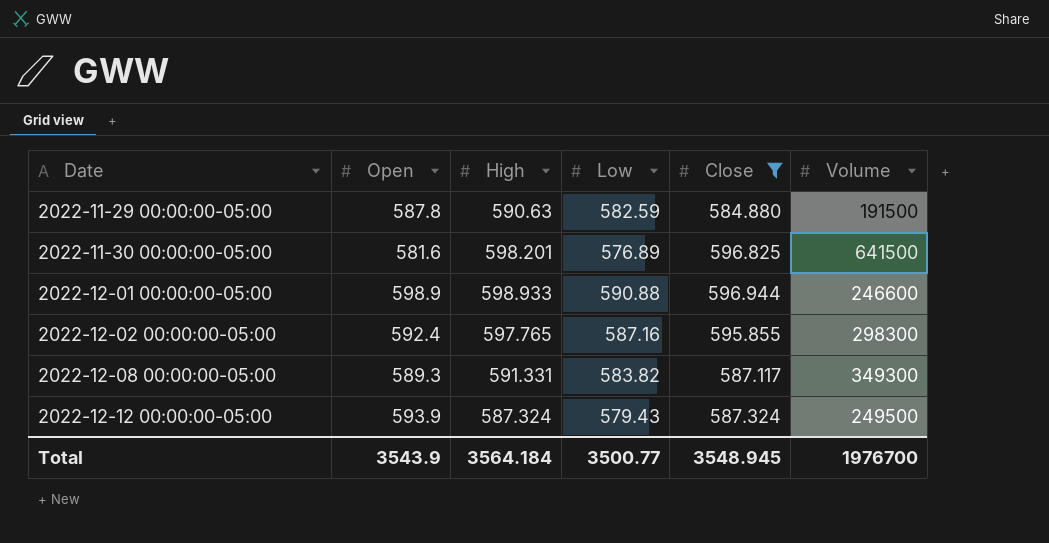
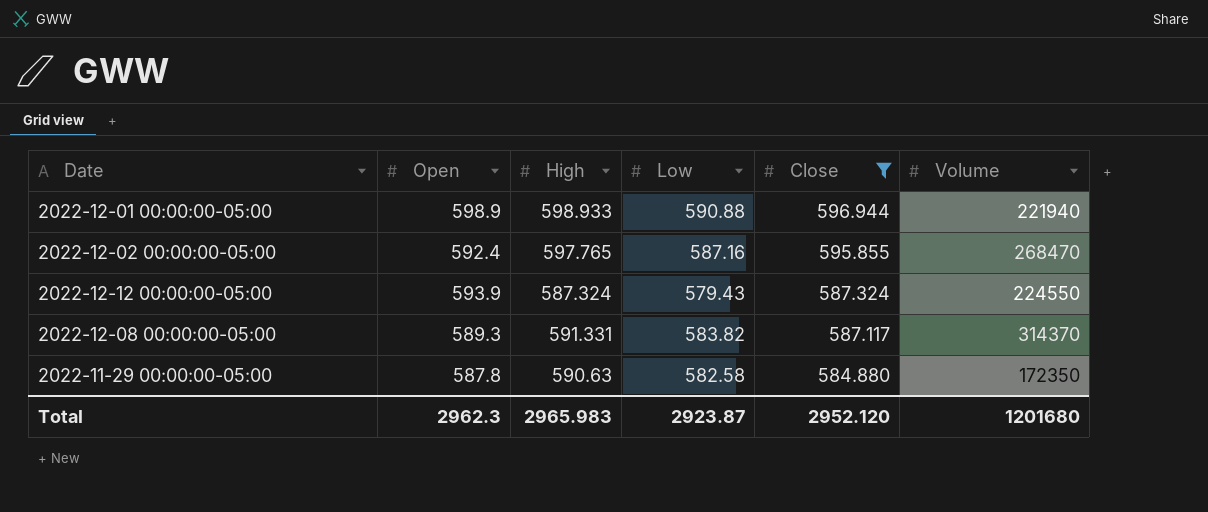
row order: Date ascending -> Close descending
row 2022-11-30 00:00:00-05:00: 581.6 | 598.201 | 576.89 | 596.825 | 641500 -> none
2022-12-01 00:00:00-05:00 | Volume: 246600 -> 221940
2022-12-02 00:00:00-05:00 | Volume: 298300 -> 268470
2022-12-12 00:00:00-05:00 | Volume: 249500 -> 224550
2022-12-08 00:00:00-05:00 | Volume: 349300 -> 314370
2022-11-29 00:00:00-05:00 | Low: 582.59 -> 582.58
2022-11-29 00:00:00-05:00 | Volume: 191500 -> 172350
Total | Open: 3543.9 -> 2962.3
Total | High: 3564.184 -> 2965.983
Total | Low: 3500.77 -> 2923.87
Total | Close: 3548.945 -> 2952.120
Total | Volume: 1976700 -> 1201680

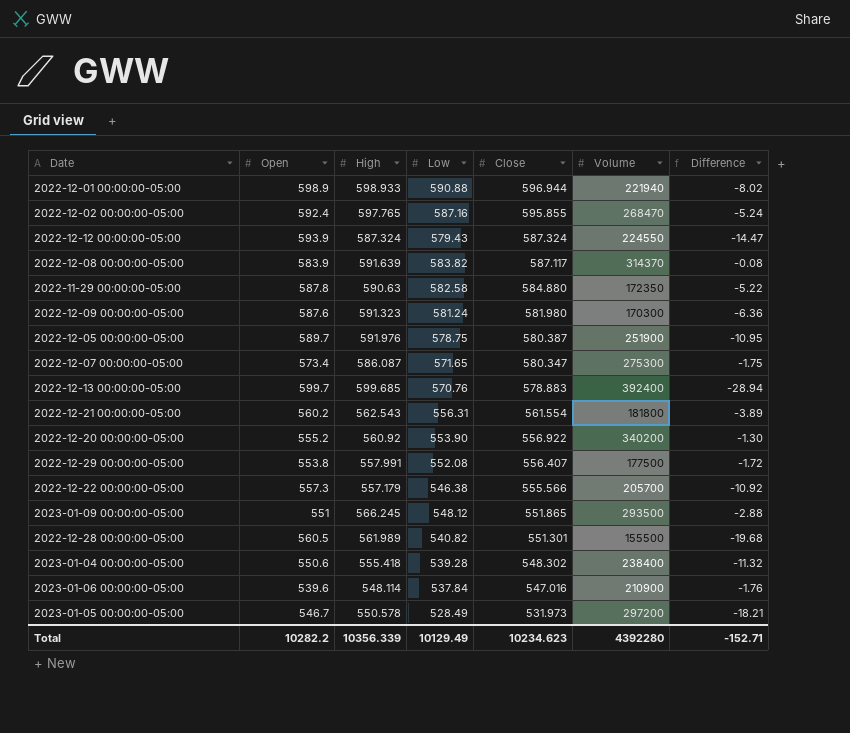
filter: Close >= 584.880 -> none
column Difference | formula: none -> [Low] - [Open]
2022-12-08 00:00:00-05:00 | Open: 589.3 -> 583.9
2022-12-08 00:00:00-05:00 | High: 591.331 -> 591.639
Total | Open: 2962.3 -> 10282.2
Total | High: 2965.983 -> 10356.339
Total | Low: 2923.87 -> 10129.49
Total | Close: 2952.120 -> 10234.623
Total | Volume: 1201680 -> 4392280

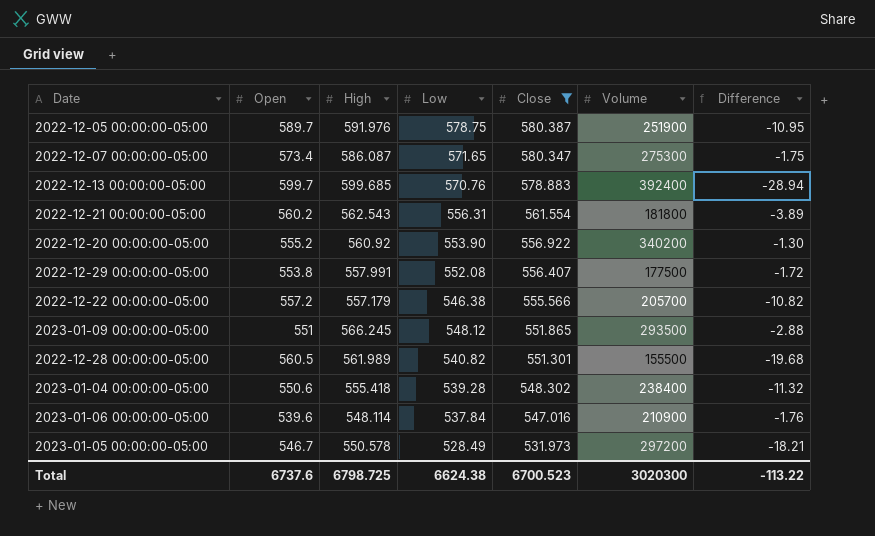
filter: none -> Close <= 580.387
2022-12-22 00:00:00-05:00 | Open: 557.3 -> 557.2
2022-12-22 00:00:00-05:00 | Difference: -10.92 -> -10.82
Total | Open: 10282.2 -> 6737.6
Total | High: 10356.339 -> 6798.725
Total | Low: 10129.49 -> 6624.38
Total | Close: 10234.623 -> 6700.523
Total | Volume: 4392280 -> 3020300
Total | Difference: -152.71 -> -113.22

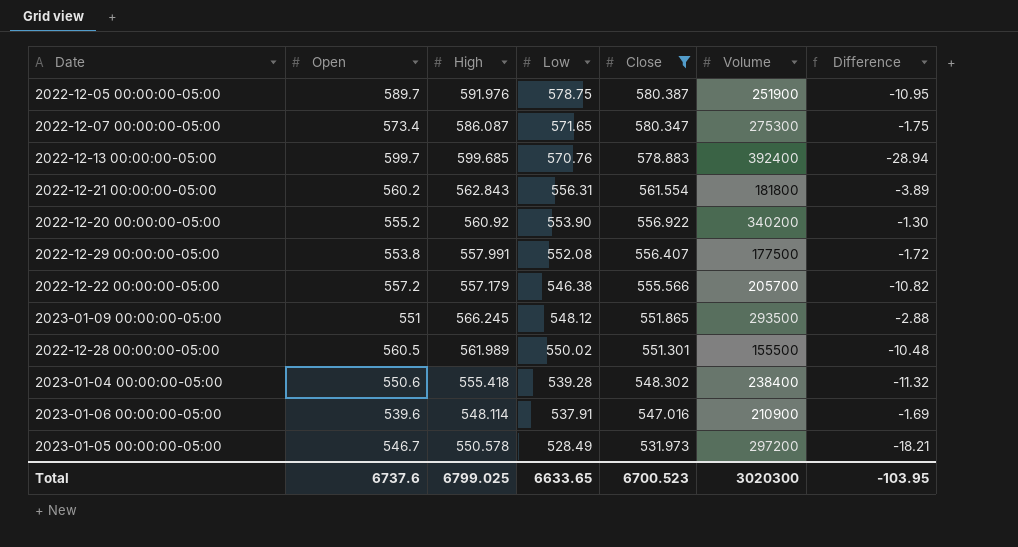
2022-12-21 00:00:00-05:00 | High: 562.543 -> 562.843
2022-12-28 00:00:00-05:00 | Low: 540.82 -> 550.02
2022-12-28 00:00:00-05:00 | Difference: -19.68 -> -10.48
2023-01-06 00:00:00-05:00 | Low: 537.84 -> 537.91
2023-01-06 00:00:00-05:00 | Difference: -1.76 -> -1.69
Total | High: 6798.725 -> 6799.025
Total | Low: 6624.38 -> 6633.65
Total | Difference: -113.22 -> -103.95

